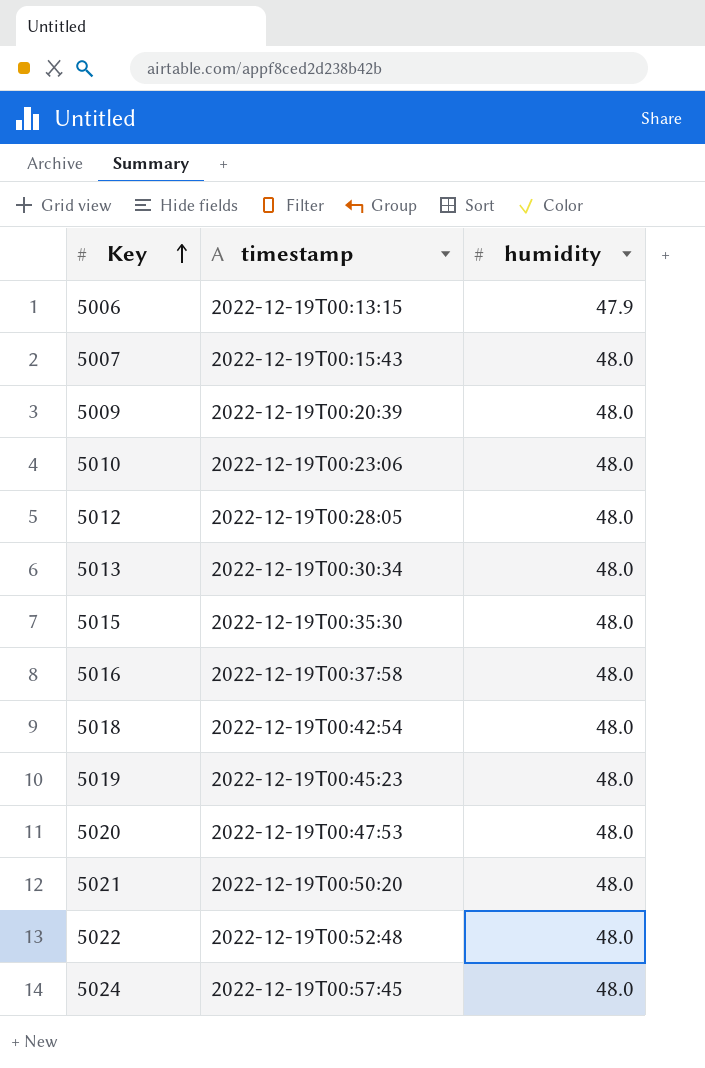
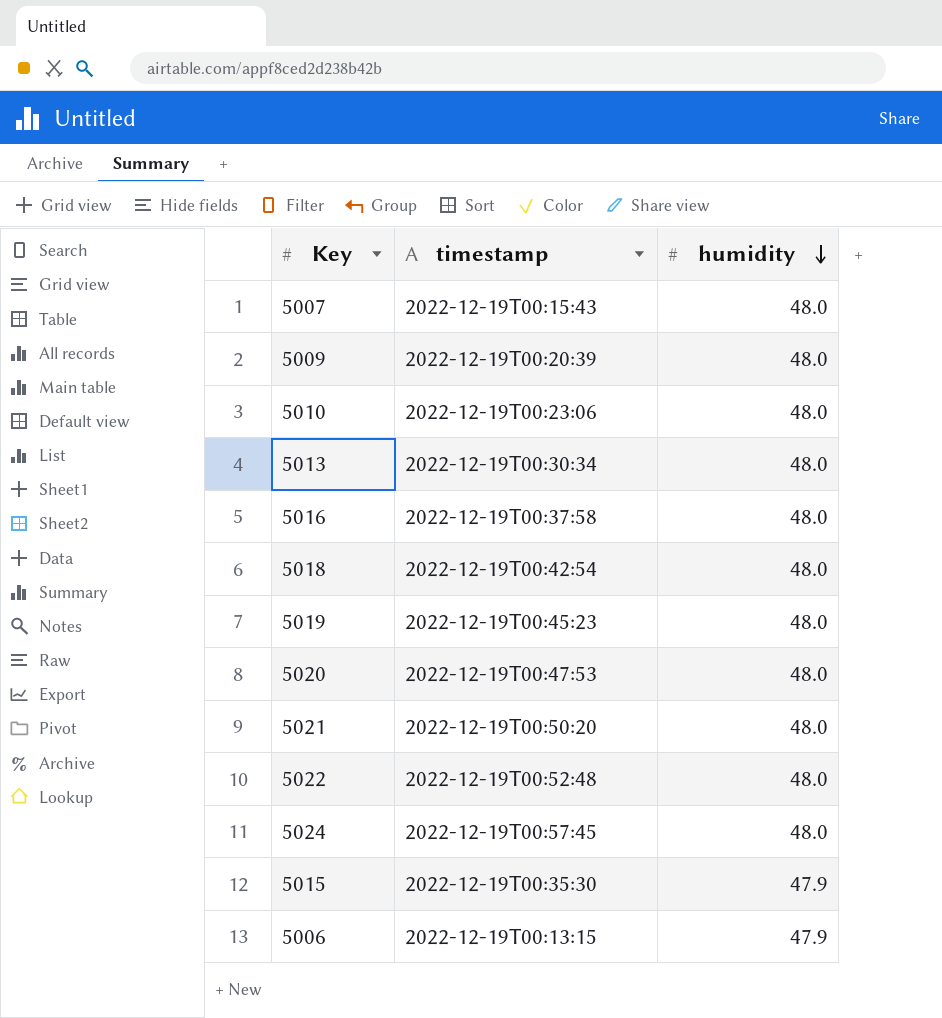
row order: Key ascending -> humidity descending
row 5012: 2022-12-19T00:28:05 | 48.0 -> none
5015 | humidity: 48.0 -> 47.9

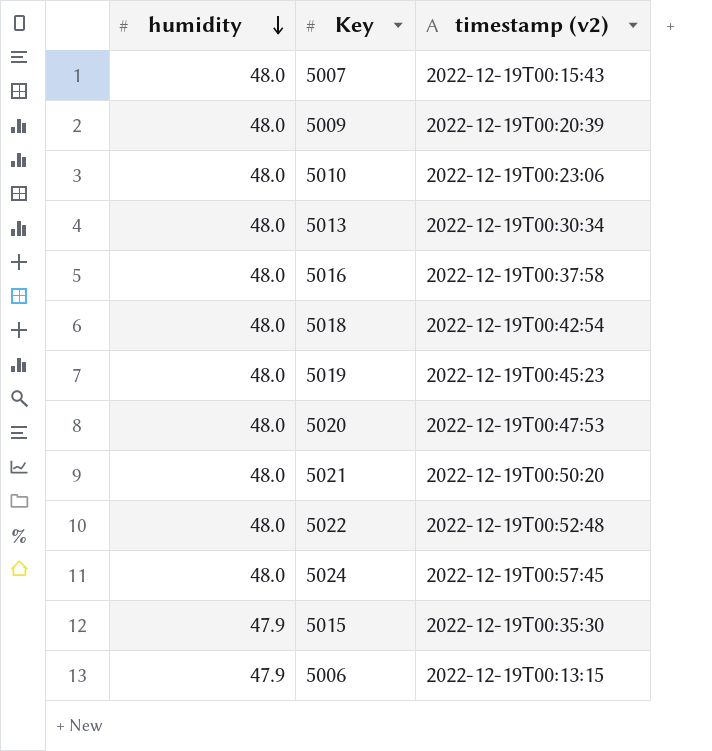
column humidity | position: 3 -> 1
column name: timestamp -> timestamp (v2)

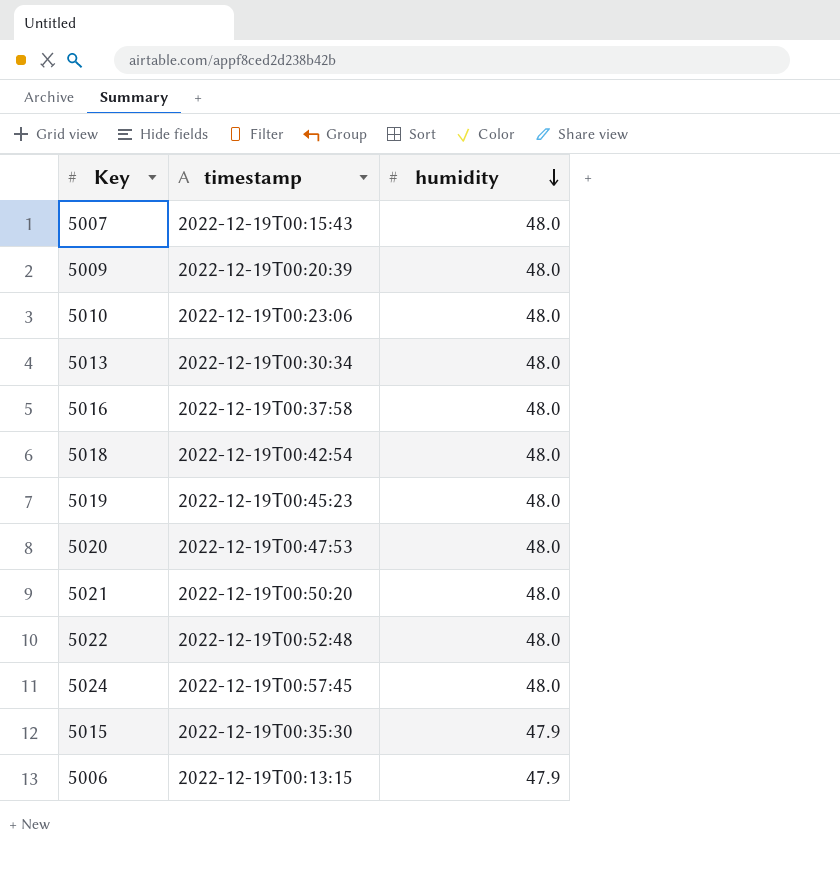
column name: timestamp (v2) -> timestamp
column humidity | position: 1 -> 3

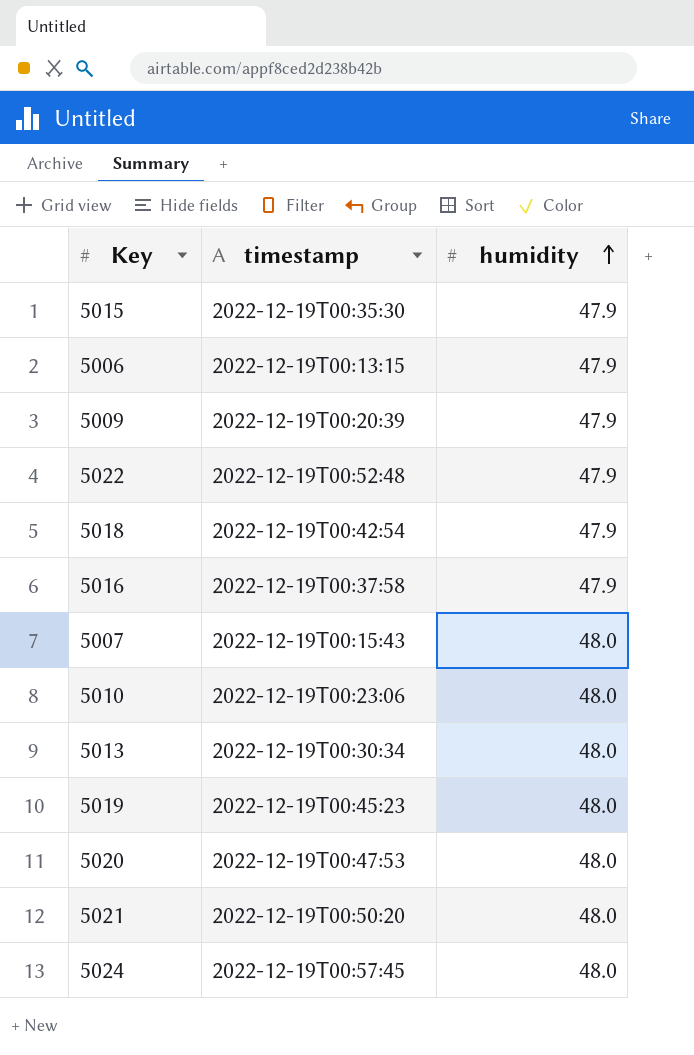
row order: humidity descending -> humidity ascending
5009 | humidity: 48.0 -> 47.9
5022 | humidity: 48.0 -> 47.9
5018 | humidity: 48.0 -> 47.9
5016 | humidity: 48.0 -> 47.9

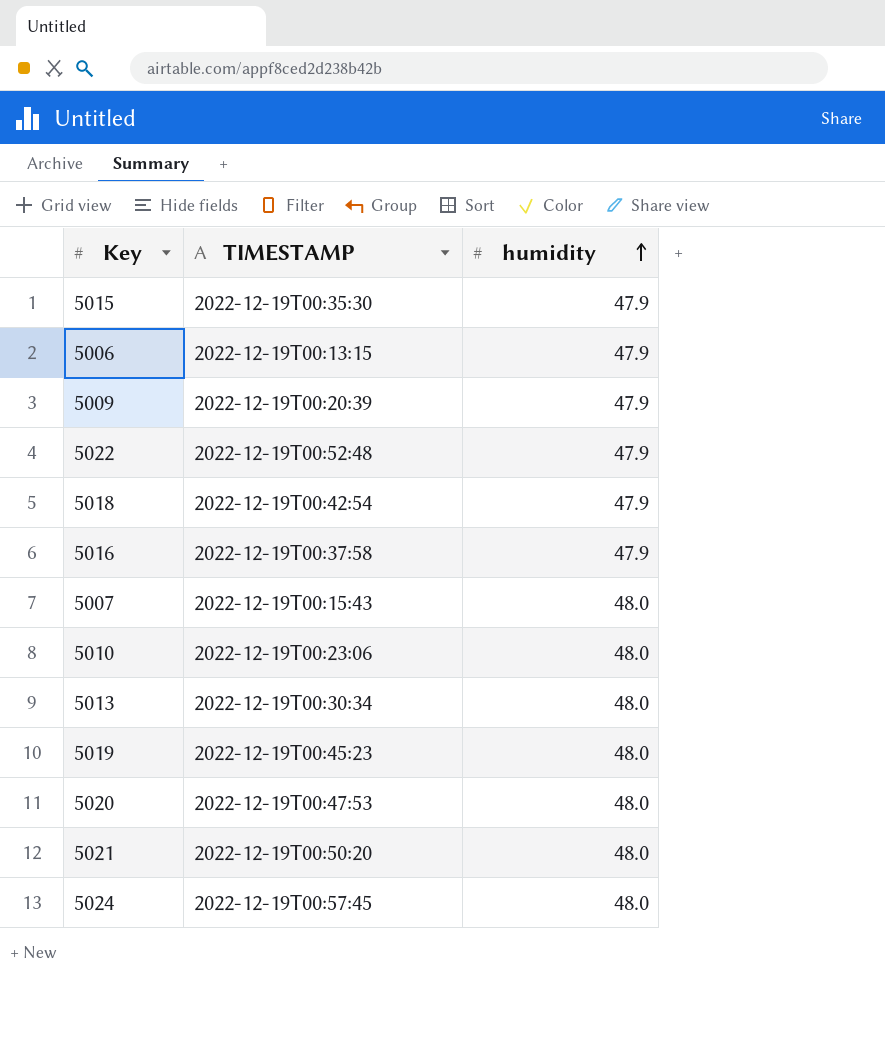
column name: timestamp -> TIMESTAMP

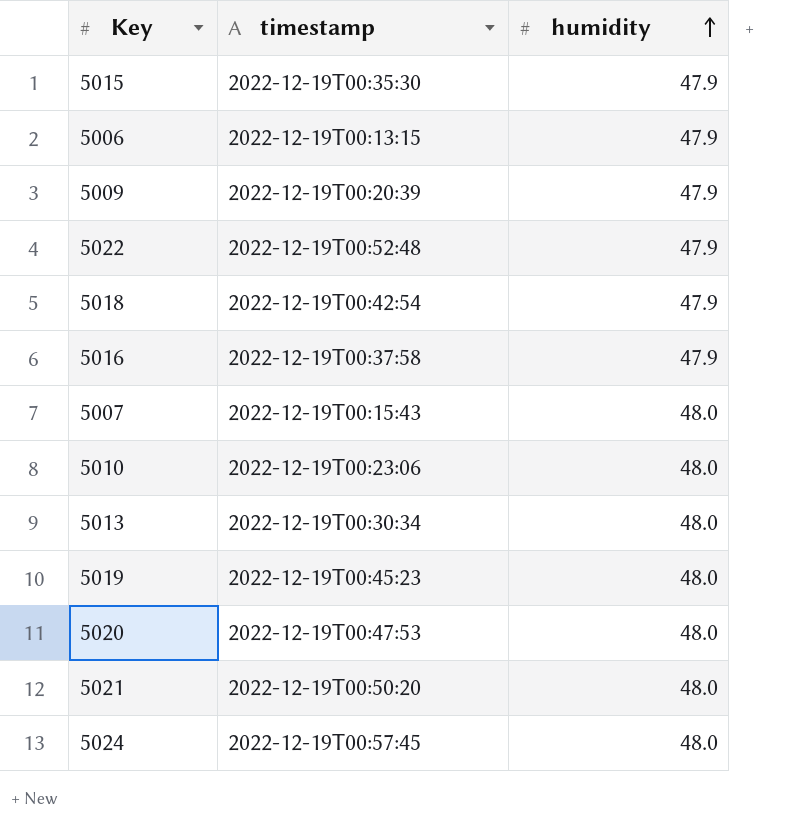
column name: TIMESTAMP -> timestamp

